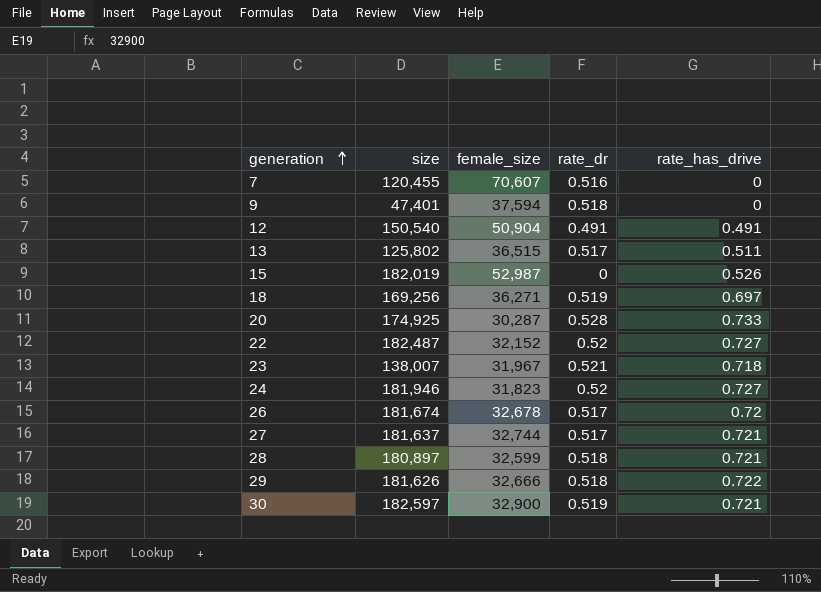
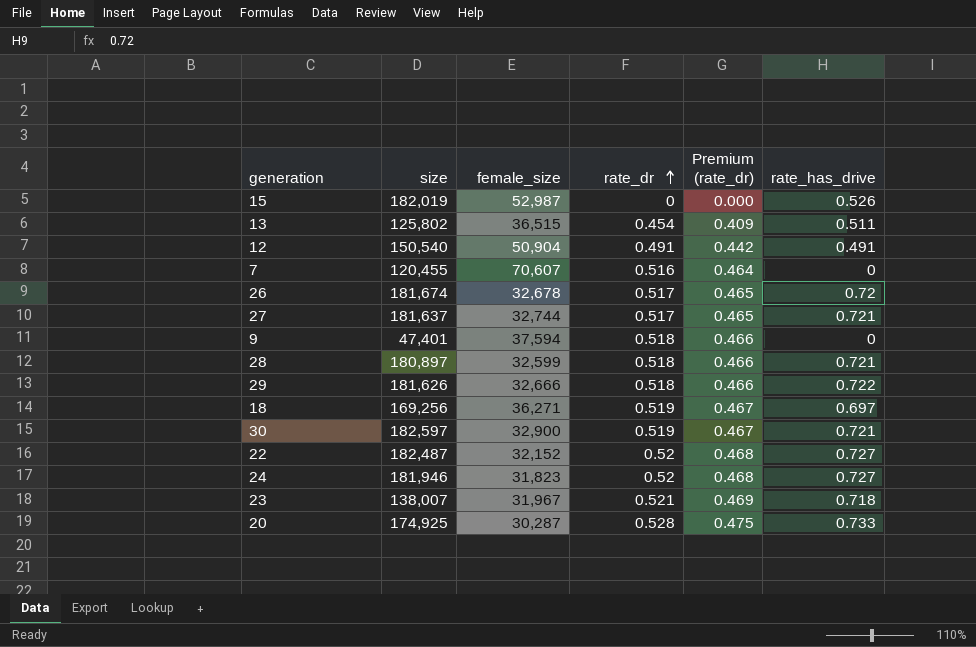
row order: generation ascending -> rate_dr ascending
column Premium (rate_dr) | formula: none -> [rate_dr] * 0.9
13 | rate_dr: 0.517 -> 0.454

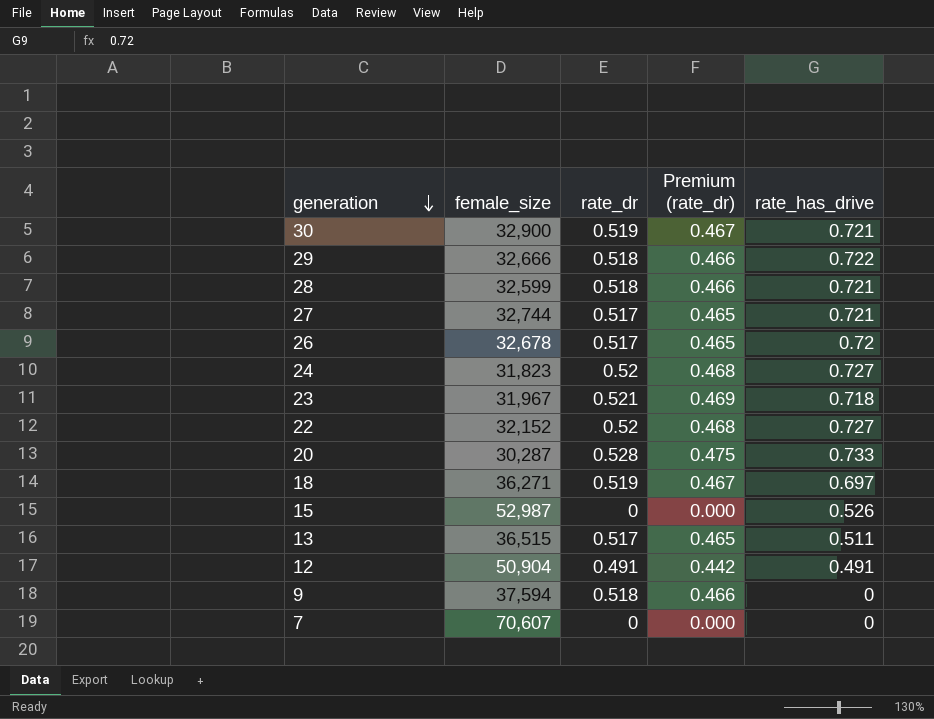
row order: rate_dr ascending -> generation descending
column size | position: 2 -> none
13 | rate_dr: 0.454 -> 0.517
13 | Premium (rate_dr): 0.409 -> 0.465
7 | rate_dr: 0.516 -> 0
7 | Premium (rate_dr): 0.464 -> 0.000

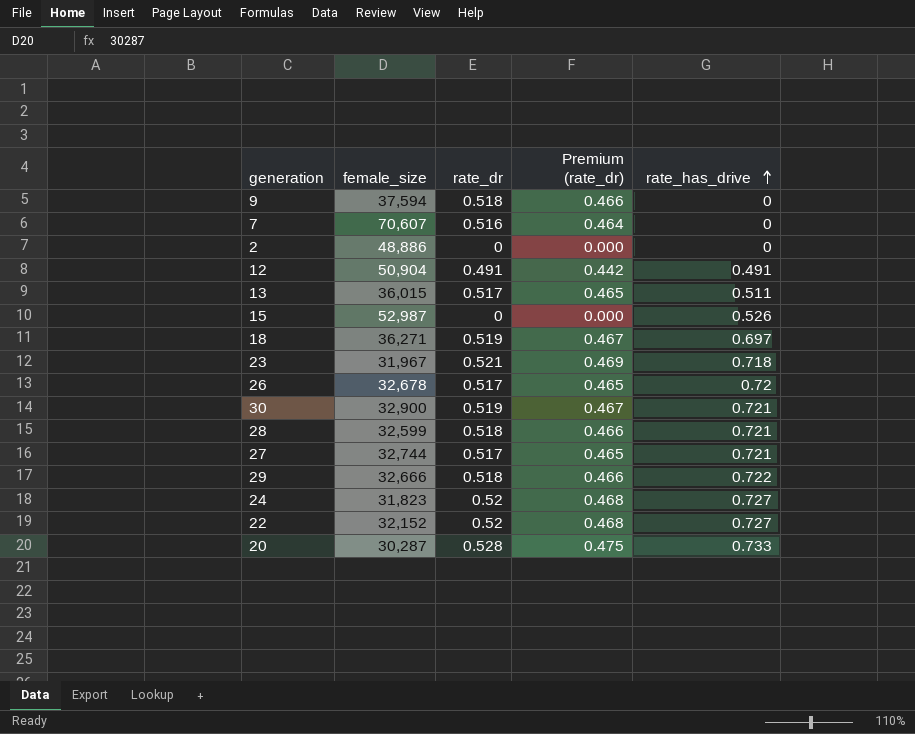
row order: generation descending -> rate_has_drive ascending
7 | rate_dr: 0 -> 0.516
7 | Premium (rate_dr): 0.000 -> 0.464
row 2: none -> 48,886 | 0 | 0.000 | 0
13 | female_size: 36,515 -> 36,015

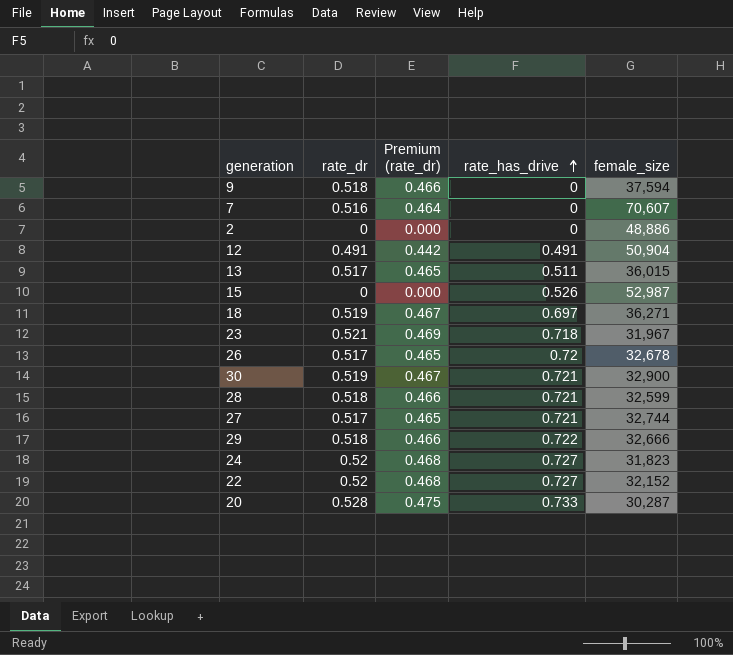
column female_size | position: 2 -> 5

